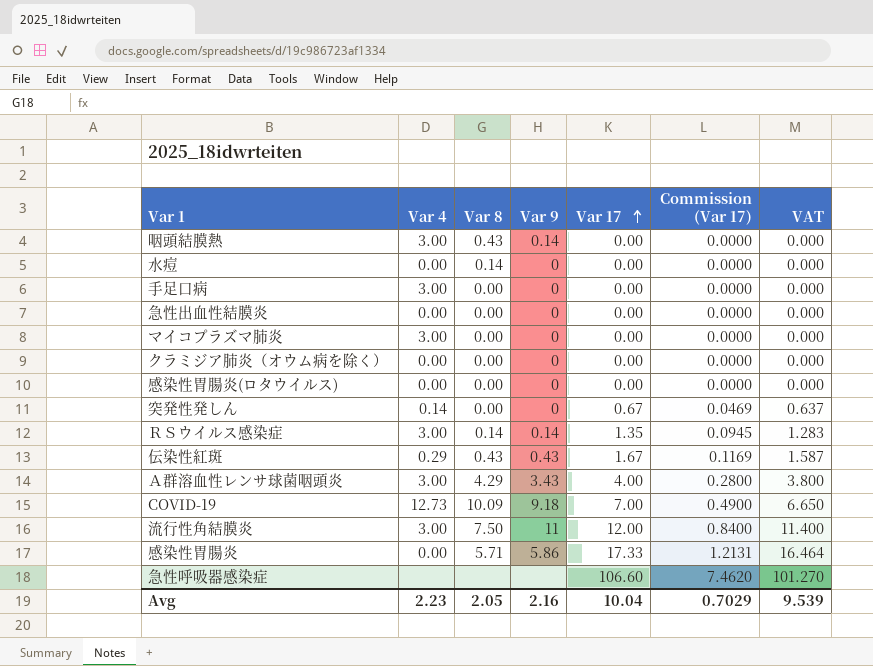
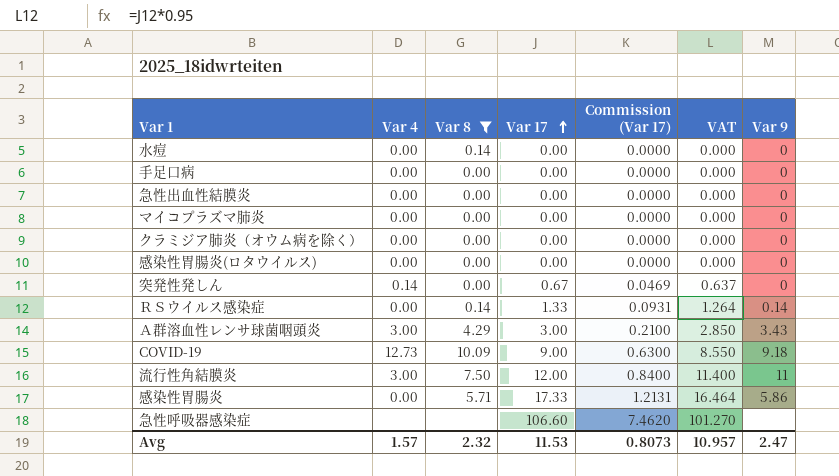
filter: none -> Var 8 != 0.43
column Var 9 | position: 4 -> 7
手足口病 | Var 4: 3.00 -> 0.00
マイコプラズマ肺炎 | Var 4: 3.00 -> 0.00
ＲＳウイルス感染症 | Var 4: 3.00 -> 0.00
ＲＳウイルス感染症 | Var 17: 1.35 -> 1.33
ＲＳウイルス感染症 | Commission (Var 17): 0.0945 -> 0.0931
ＲＳウイルス感染症 | VAT: 1.283 -> 1.264
Ａ群溶血性レンサ球菌咽頭炎 | Var 17: 4.00 -> 3.00
Ａ群溶血性レンサ球菌咽頭炎 | Commission (Var 17): 0.2800 -> 0.2100
Ａ群溶血性レンサ球菌咽頭炎 | VAT: 3.800 -> 2.850
COVID-19 | Var 17: 7.00 -> 9.00
COVID-19 | Commission (Var 17): 0.4900 -> 0.6300
COVID-19 | VAT: 6.650 -> 8.550
Avg | Var 4: 2.23 -> 1.57
Avg | Var 8: 2.05 -> 2.32
Avg | Var 17: 10.04 -> 11.53
Avg | Commission (Var 17): 0.7029 -> 0.8073
Avg | VAT: 9.539 -> 10.957
Avg | Var 9: 2.16 -> 2.47

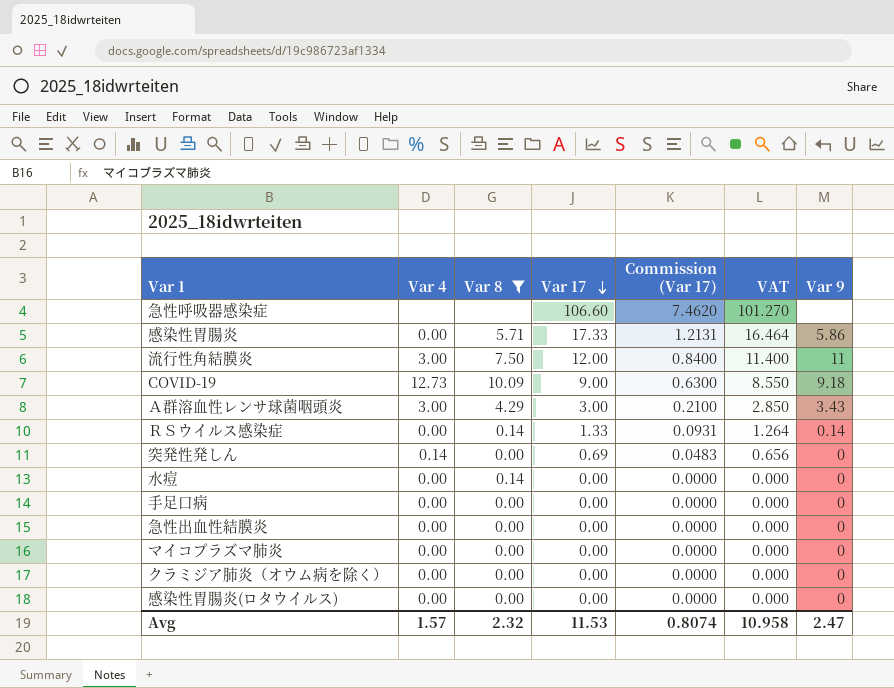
row order: Var 17 ascending -> Var 17 descending
突発性発しん | Var 17: 0.67 -> 0.69
突発性発しん | Commission (Var 17): 0.0469 -> 0.0483
突発性発しん | VAT: 0.637 -> 0.656
Avg | Commission (Var 17): 0.8073 -> 0.8074
Avg | VAT: 10.957 -> 10.958

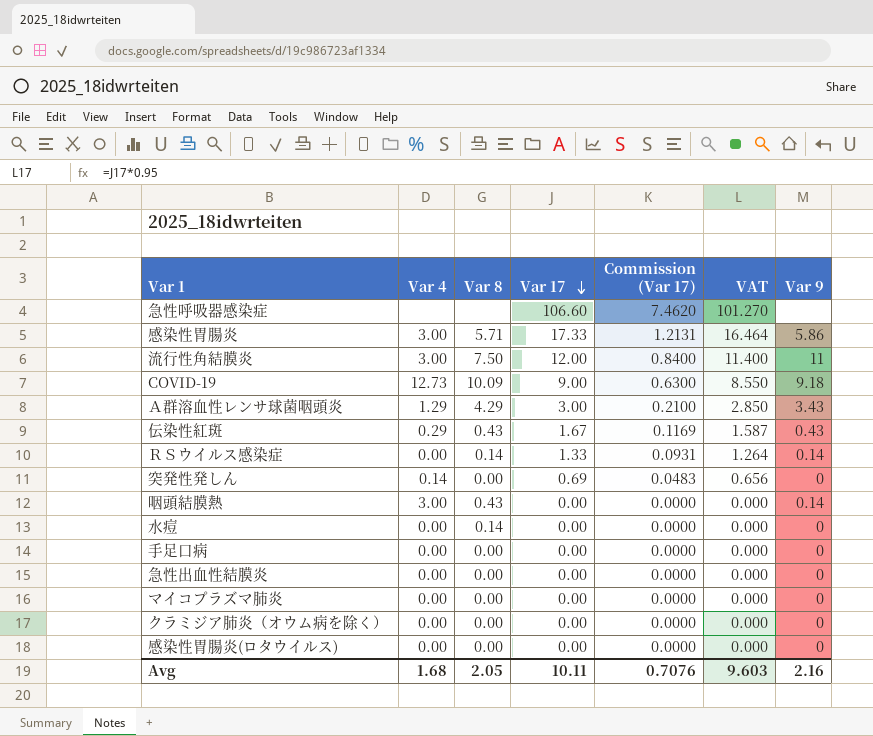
filter: Var 8 != 0.43 -> none
感染性胃腸炎 | Var 4: 0.00 -> 3.00
Ａ群溶血性レンサ球菌咽頭炎 | Var 4: 3.00 -> 1.29
Avg | Var 4: 1.57 -> 1.68
Avg | Var 8: 2.32 -> 2.05
Avg | Var 17: 11.53 -> 10.11
Avg | Commission (Var 17): 0.8074 -> 0.7076
Avg | VAT: 10.958 -> 9.603
Avg | Var 9: 2.47 -> 2.16

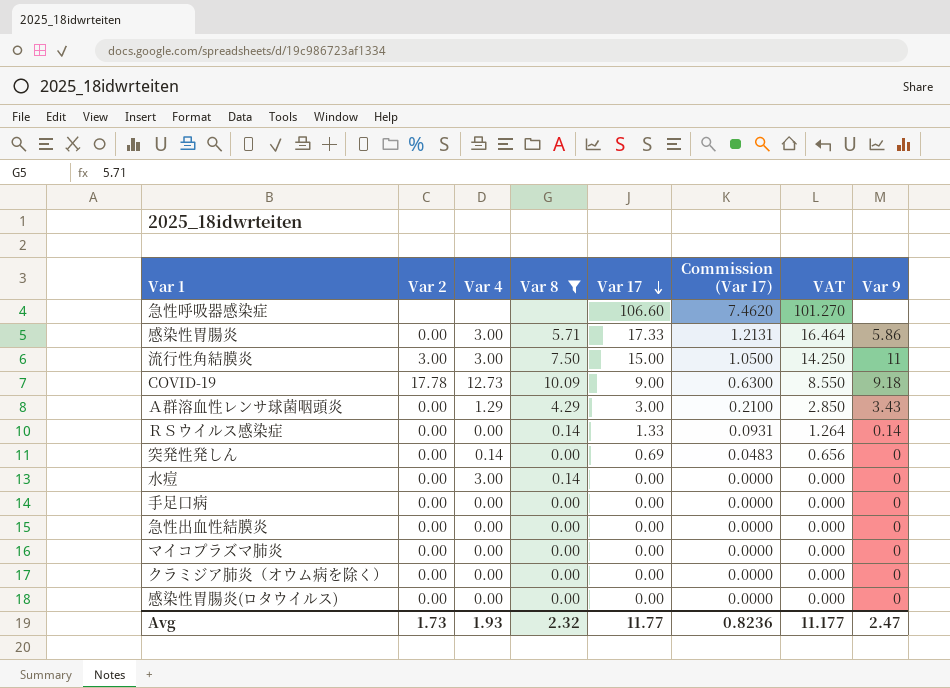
filter: none -> Var 8 != 0.43
column Var 2 | position: none -> 2
流行性角結膜炎 | Var 17: 12.00 -> 15.00
流行性角結膜炎 | Commission (Var 17): 0.8400 -> 1.0500
流行性角結膜炎 | VAT: 11.400 -> 14.250
水痘 | Var 4: 0.00 -> 3.00
Avg | Var 4: 1.68 -> 1.93
Avg | Var 8: 2.05 -> 2.32
Avg | Var 17: 10.11 -> 11.77
Avg | Commission (Var 17): 0.7076 -> 0.8236
Avg | VAT: 9.603 -> 11.177
Avg | Var 9: 2.16 -> 2.47

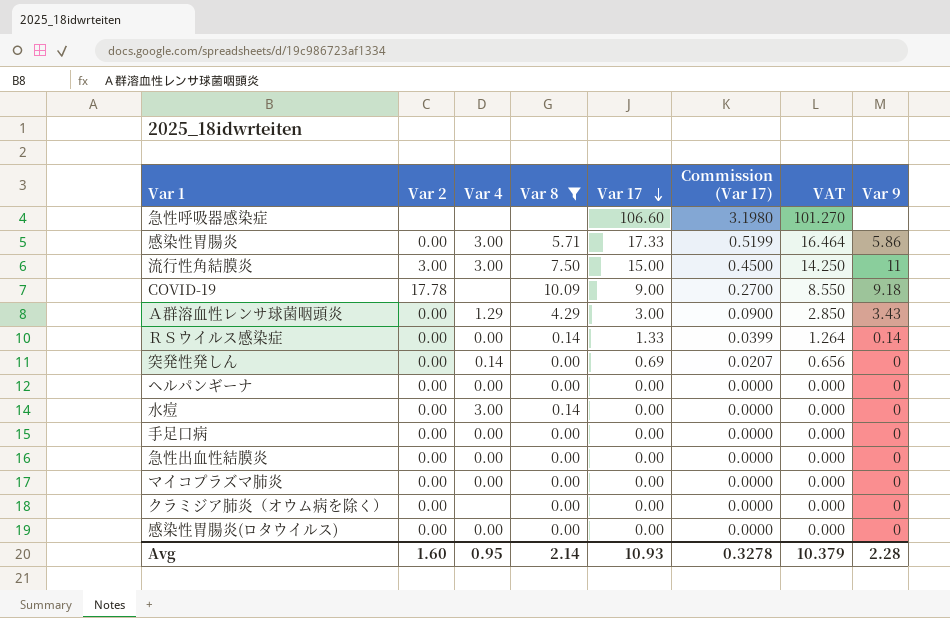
column Commission (Var 17) | formula: [Var 17] * 0.07 -> [Var 17] * 0.03
COVID-19 | Var 4: 12.73 -> none
row ヘルパンギーナ: none -> 0.00 | 0.00 | 0.00 | 0.00 | 0.0000 | 0.000 | 0
クラミジア肺炎（オウム病を除く） | Var 4: 0.00 -> none
Avg | Var 2: 1.73 -> 1.60
Avg | Var 4: 1.93 -> 0.95
Avg | Var 8: 2.32 -> 2.14
Avg | Var 17: 11.77 -> 10.93
Avg | Commission (Var 17): 0.8236 -> 0.3278
Avg | VAT: 11.177 -> 10.379
Avg | Var 9: 2.47 -> 2.28

